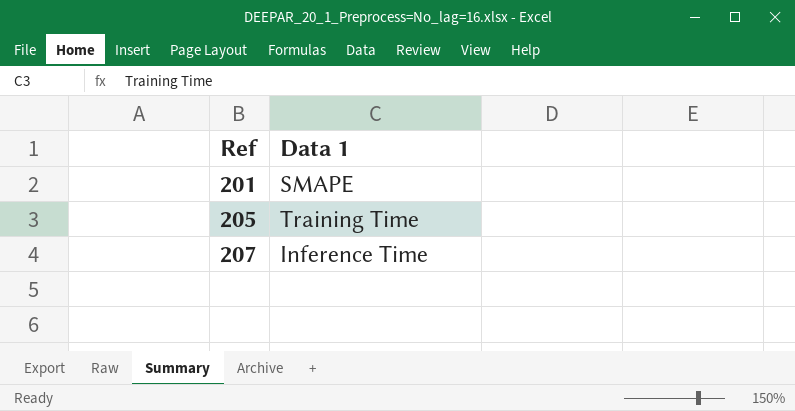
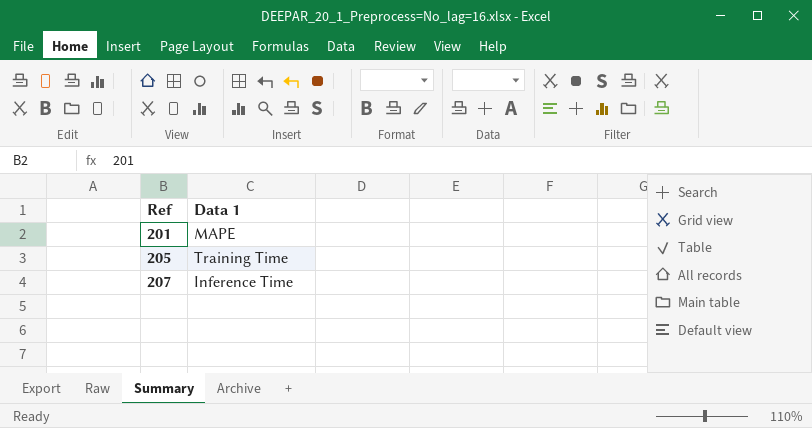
201 | Data 1: SMAPE -> MAPE

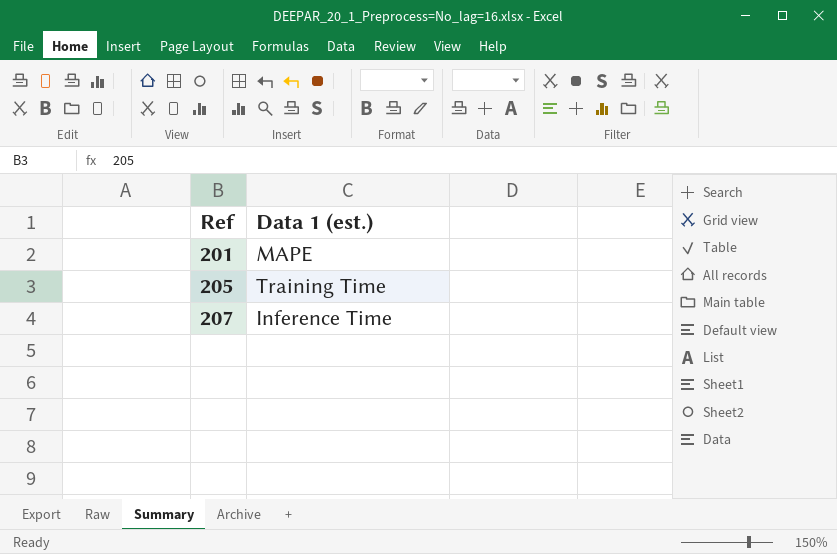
column name: Data 1 -> Data 1 (est.)

